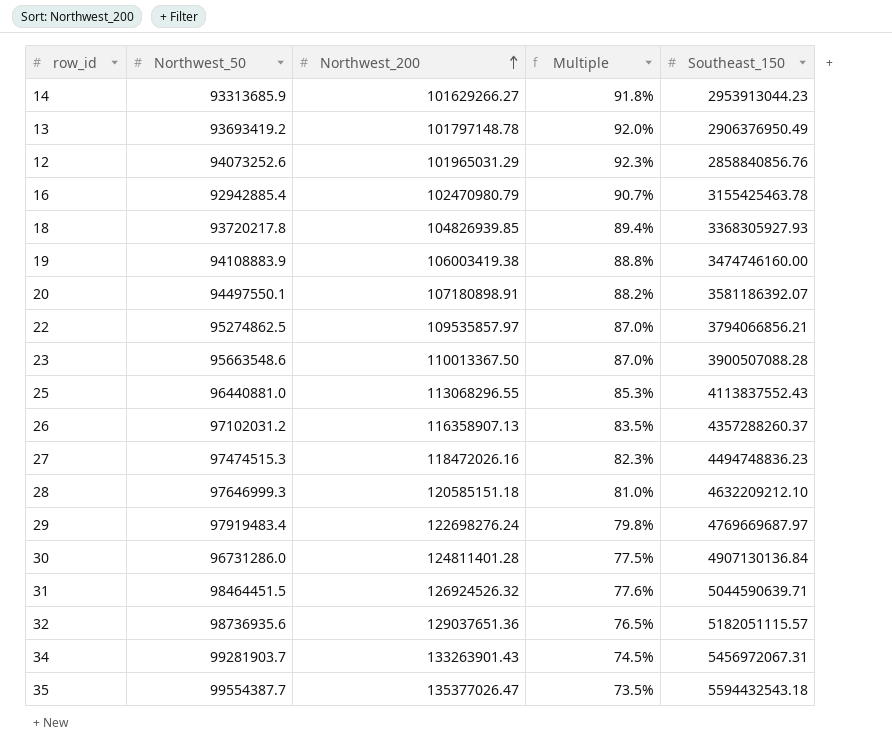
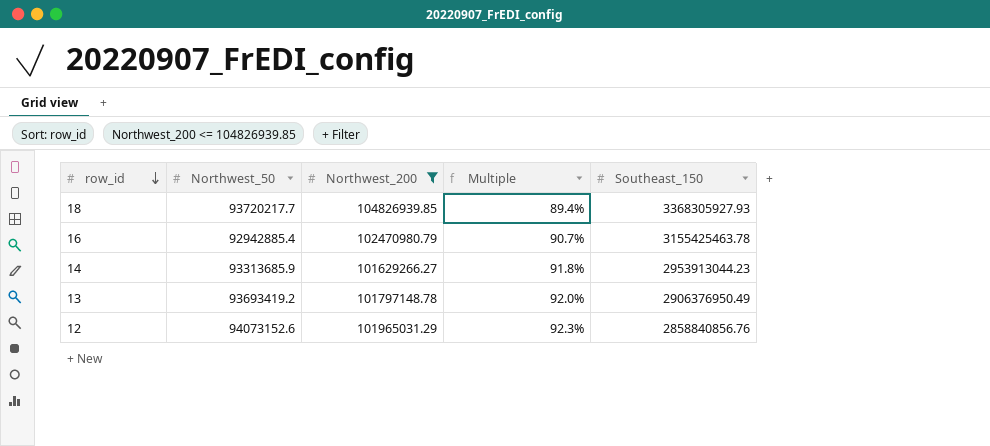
filter: none -> Northwest_200 <= 104826939.85
row order: Northwest_200 ascending -> row_id descending
18 | Northwest_50: 93720217.8 -> 93720217.7
12 | Northwest_50: 94073252.6 -> 94073152.6

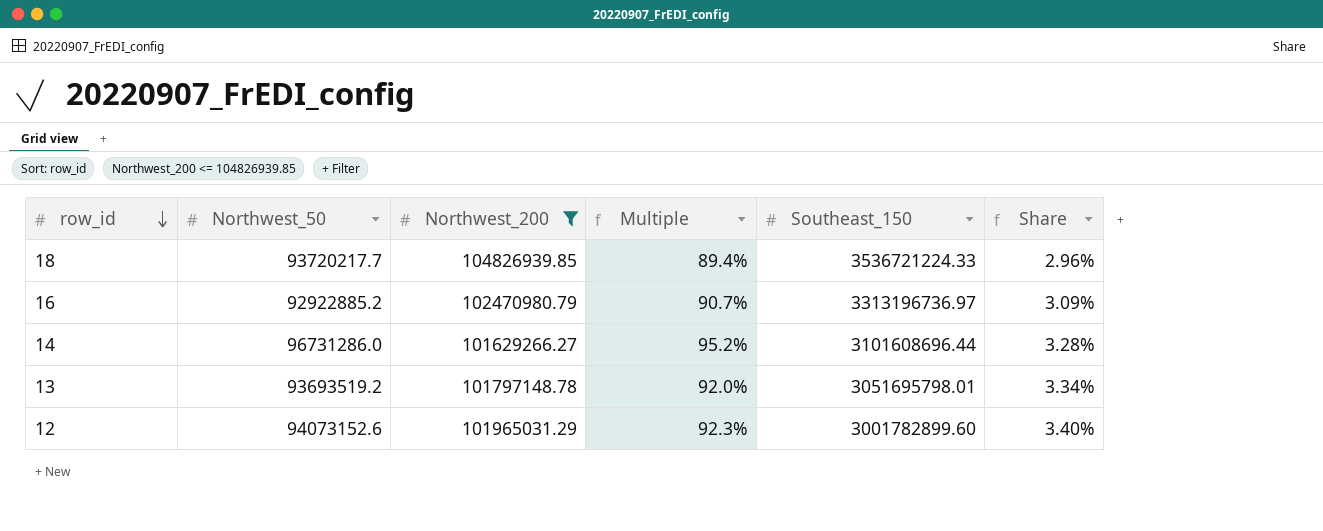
column Share | formula: none -> [Northwest_200] / [Southeast_150]
18 | Southeast_150: 3368305927.93 -> 3536721224.33
16 | Northwest_50: 92942885.4 -> 92922885.2
16 | Southeast_150: 3155425463.78 -> 3313196736.97
14 | Northwest_50: 93313685.9 -> 96731286.0
14 | Multiple: 91.8% -> 95.2%
14 | Southeast_150: 2953913044.23 -> 3101608696.44
13 | Northwest_50: 93693419.2 -> 93693519.2
13 | Southeast_150: 2906376950.49 -> 3051695798.01
12 | Southeast_150: 2858840856.76 -> 3001782899.60

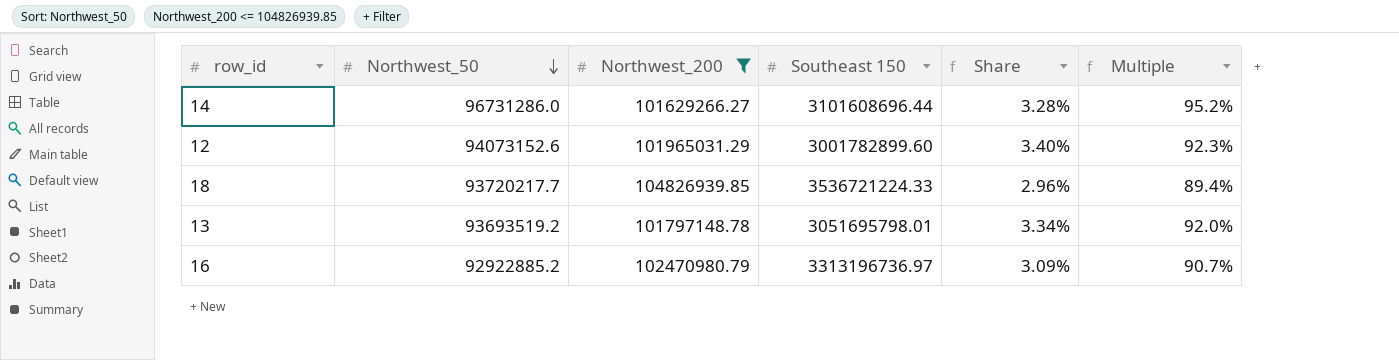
row order: row_id descending -> Northwest_50 descending
column name: Southeast_150 -> Southeast 150
column Multiple | position: 4 -> 6

